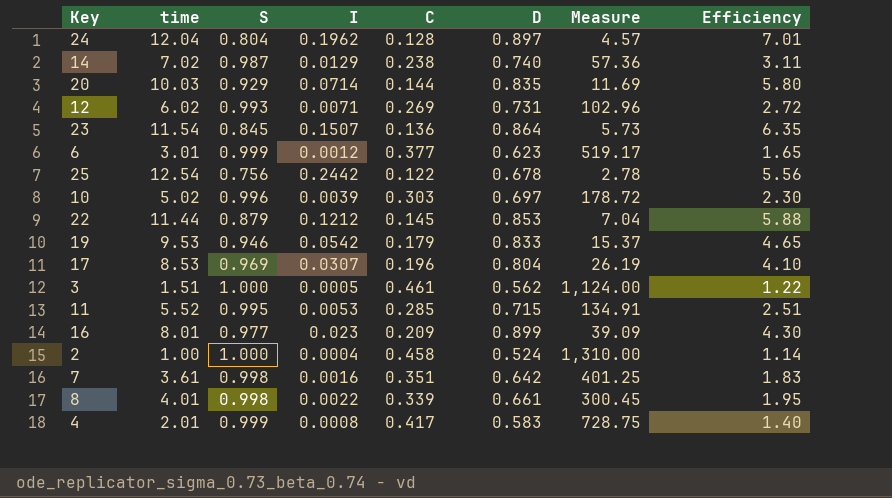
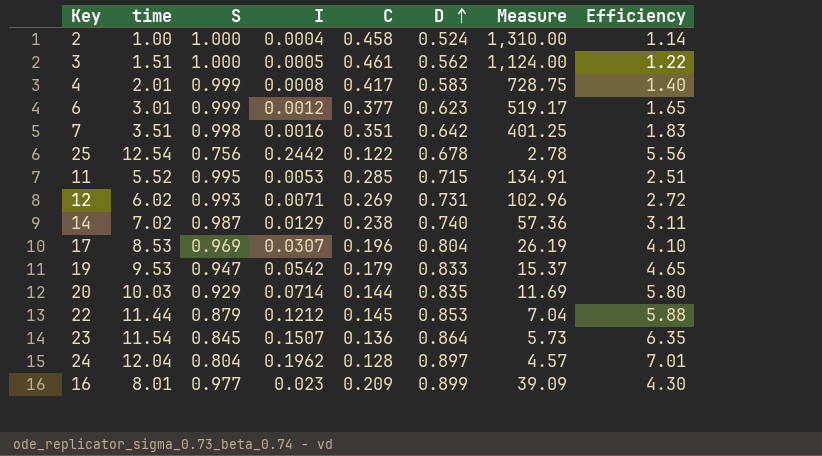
row order: none -> D ascending
row 10: 5.02 | 0.996 | 0.0039 | 0.303 | 0.697 | 178.72 | 2.30 -> none
row 8: 4.01 | 0.998 | 0.0022 | 0.339 | 0.661 | 300.45 | 1.95 -> none
7 | time: 3.61 -> 3.51
19 | S: 0.946 -> 0.947

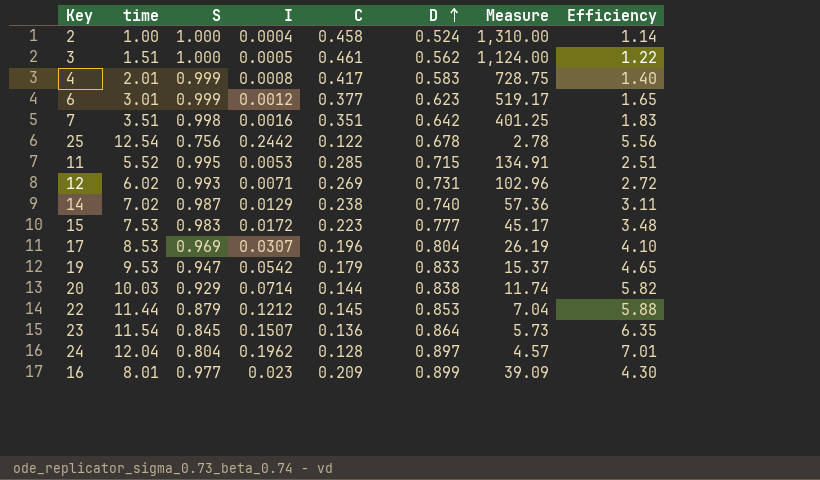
row 15: none -> 7.53 | 0.983 | 0.0172 | 0.223 | 0.777 | 45.17 | 3.48
20 | D: 0.835 -> 0.838
20 | Measure: 11.69 -> 11.74
20 | Efficiency: 5.80 -> 5.82

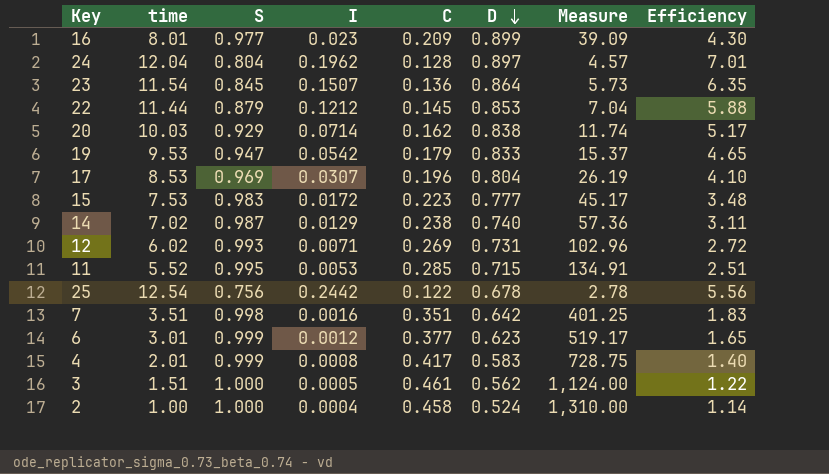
row order: D ascending -> D descending
20 | C: 0.144 -> 0.162
20 | Efficiency: 5.82 -> 5.17

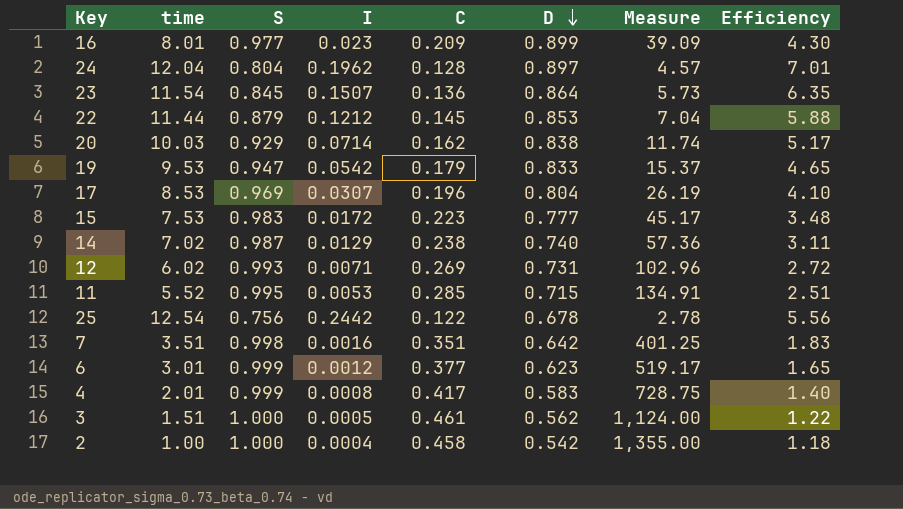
2 | D: 0.524 -> 0.542
2 | Measure: 1,310.00 -> 1,355.00
2 | Efficiency: 1.14 -> 1.18

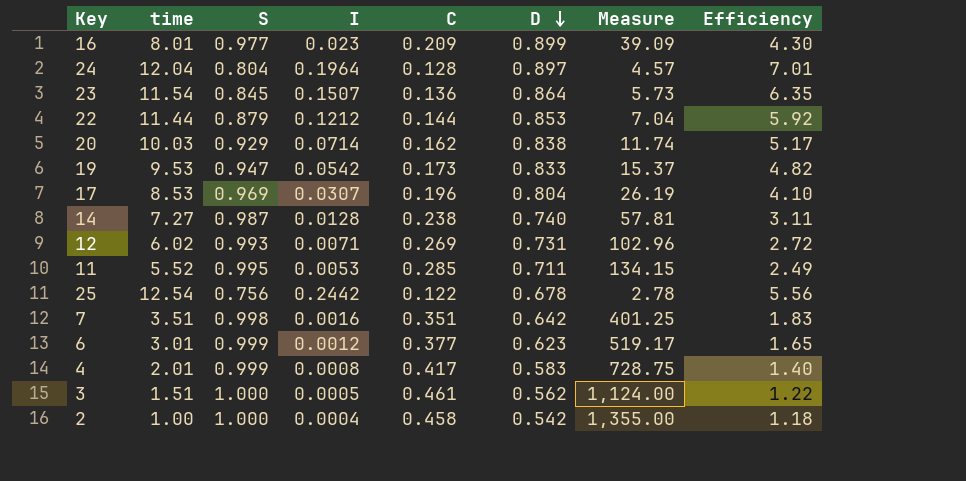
row 15: 7.53 | 0.983 | 0.0172 | 0.223 | 0.777 | 45.17 | 3.48 -> none
24 | I: 0.1962 -> 0.1964
22 | C: 0.145 -> 0.144
22 | Efficiency: 5.88 -> 5.92
19 | C: 0.179 -> 0.173
19 | Efficiency: 4.65 -> 4.82
14 | time: 7.02 -> 7.27
14 | I: 0.0129 -> 0.0128
14 | Measure: 57.36 -> 57.81
11 | D: 0.715 -> 0.711
11 | Measure: 134.91 -> 134.15
11 | Efficiency: 2.51 -> 2.49

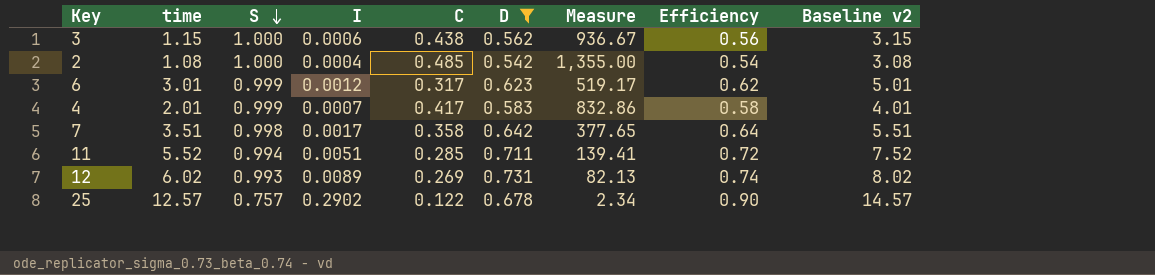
filter: none -> D <= 0.731
row order: D descending -> S descending
column Efficiency | formula: [D] / [C] -> [D] / [S]
column Baseline v2 | formula: none -> [time] + 2
3 | time: 1.51 -> 1.15
3 | I: 0.0005 -> 0.0006
3 | C: 0.461 -> 0.438
3 | Measure: 1,124.00 -> 936.67
2 | time: 1.00 -> 1.08
2 | C: 0.458 -> 0.485
6 | C: 0.377 -> 0.317
4 | I: 0.0008 -> 0.0007
4 | Measure: 728.75 -> 832.86
7 | I: 0.0016 -> 0.0017
7 | C: 0.351 -> 0.358
7 | Measure: 401.25 -> 377.65
11 | S: 0.995 -> 0.994
11 | I: 0.0053 -> 0.0051
11 | Measure: 134.15 -> 139.41
12 | I: 0.0071 -> 0.0089
12 | Measure: 102.96 -> 82.13
25 | time: 12.54 -> 12.57
25 | S: 0.756 -> 0.757
25 | I: 0.2442 -> 0.2902
25 | Measure: 2.78 -> 2.34

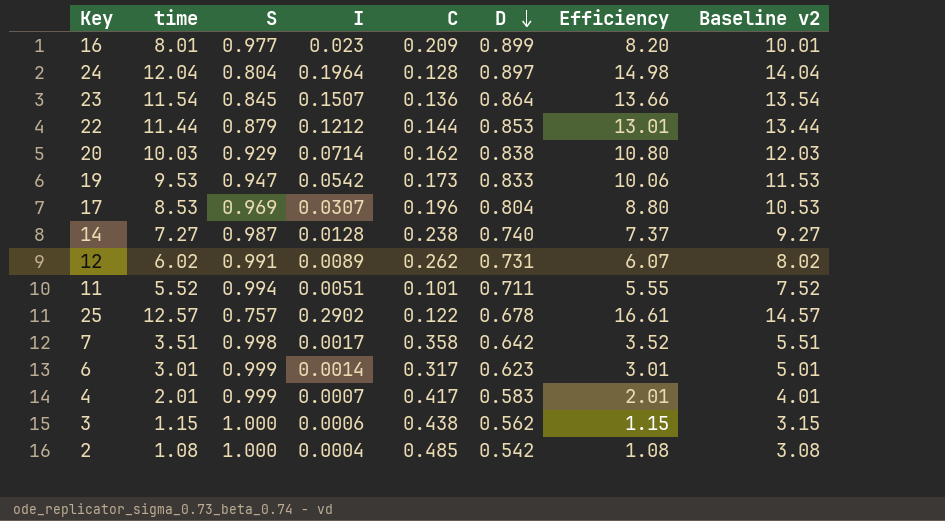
filter: D <= 0.731 -> none
row order: S descending -> D descending
column Measure | formula: [D] / [I] -> none
column Efficiency | formula: [D] / [S] -> [time] / [S]
12 | S: 0.993 -> 0.991
12 | C: 0.269 -> 0.262
11 | C: 0.285 -> 0.101
6 | I: 0.0012 -> 0.0014

